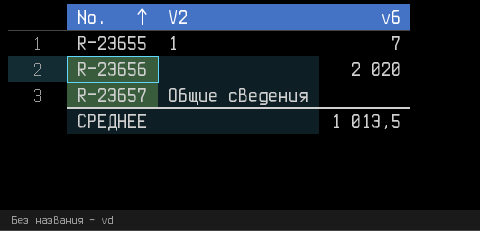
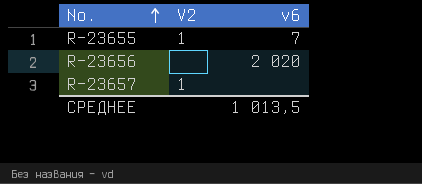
R-23657 | V2: Общие сведения -> 1

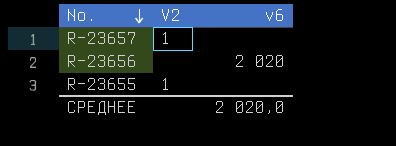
row order: No. ascending -> No. descending
R-23655 | v6: 7 -> none
СРЕДНЕЕ | v6: 1 013,5 -> 2 020,0

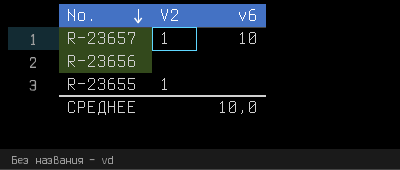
R-23657 | v6: none -> 10
R-23656 | v6: 2 020 -> none
СРЕДНЕЕ | v6: 2 020,0 -> 10,0

